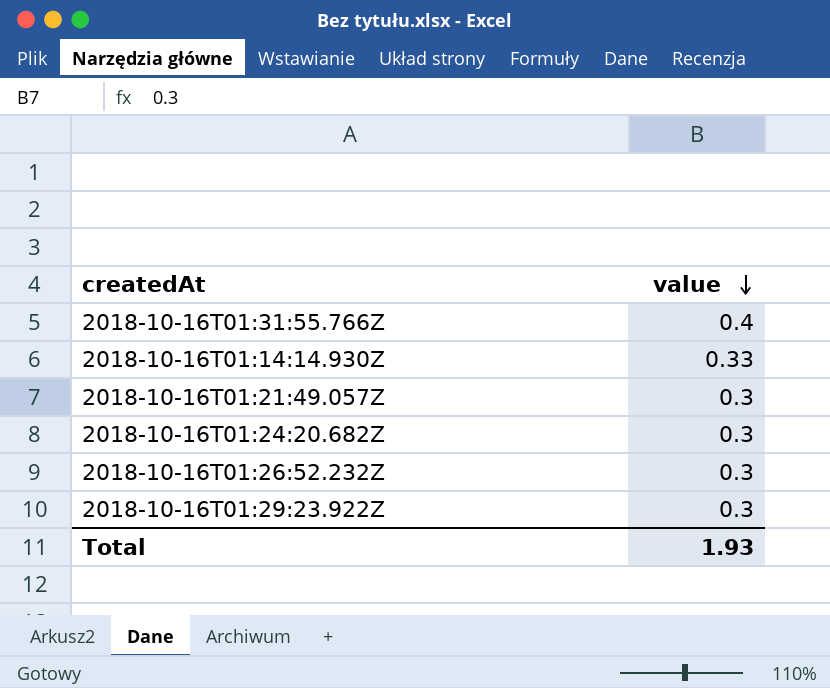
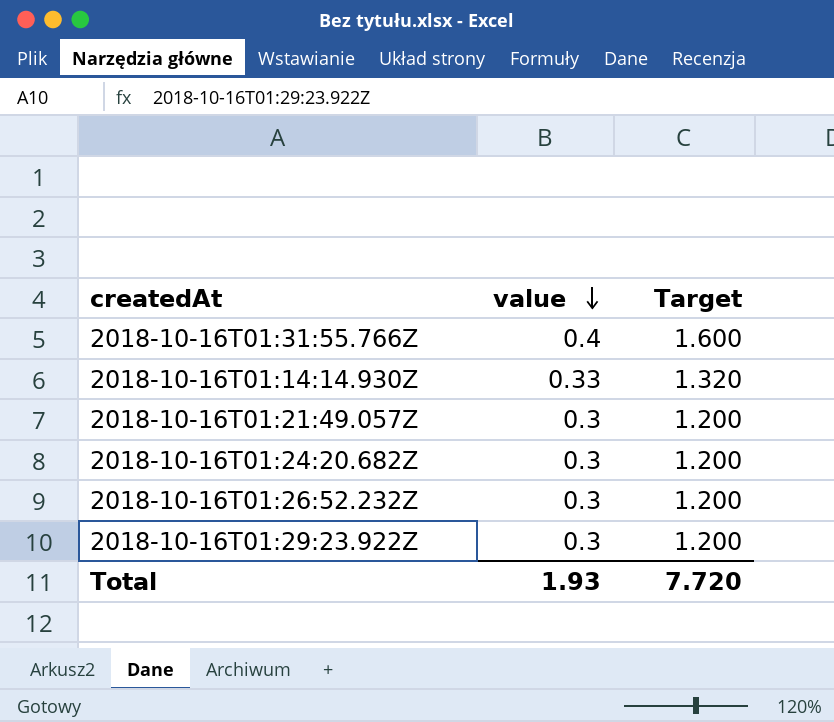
column Target | formula: none -> [value] * 4

